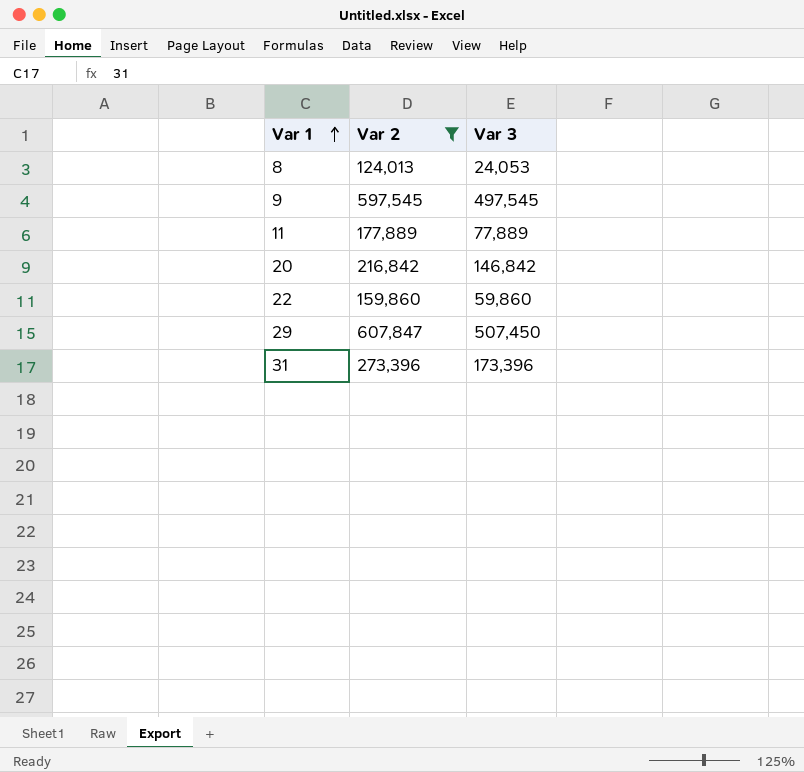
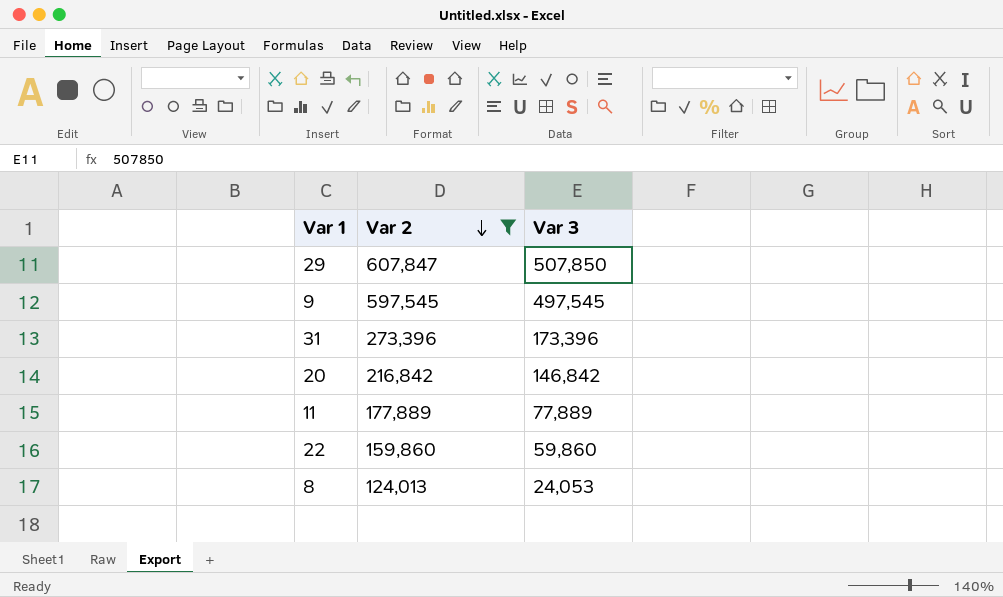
row order: Var 1 ascending -> Var 2 descending
29 | Var 3: 507,450 -> 507,850

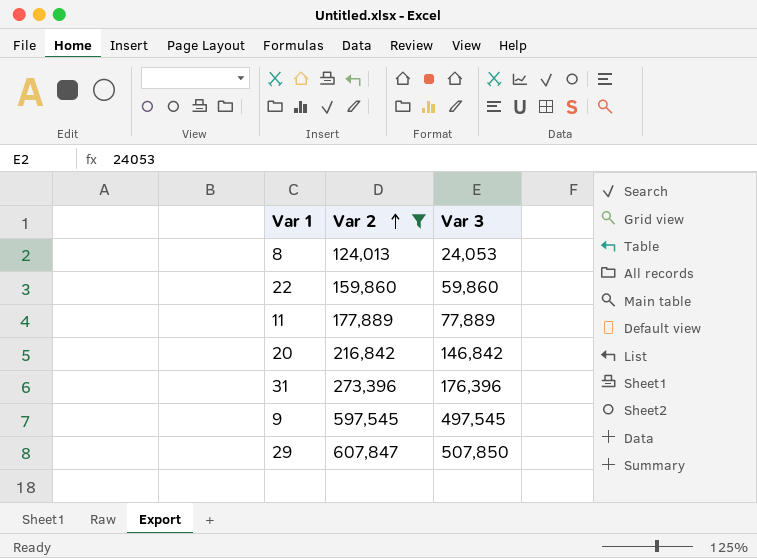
row order: Var 2 descending -> Var 2 ascending
31 | Var 3: 173,396 -> 176,396

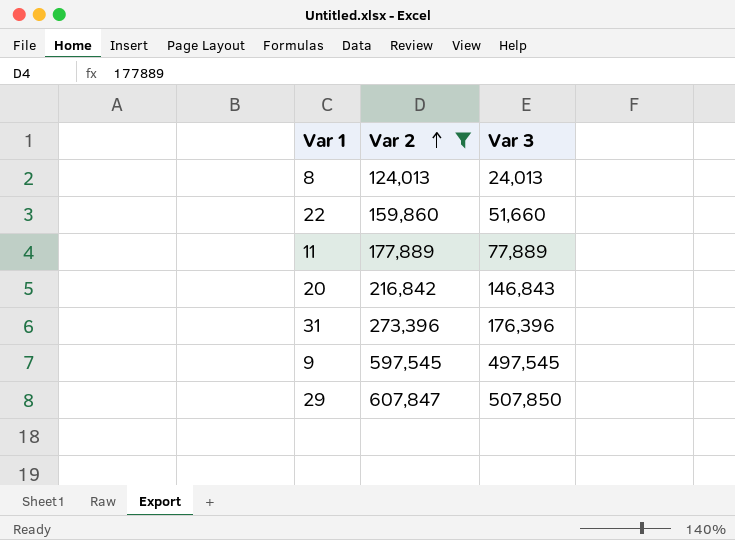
8 | Var 3: 24,053 -> 24,013
22 | Var 3: 59,860 -> 51,660
20 | Var 3: 146,842 -> 146,843

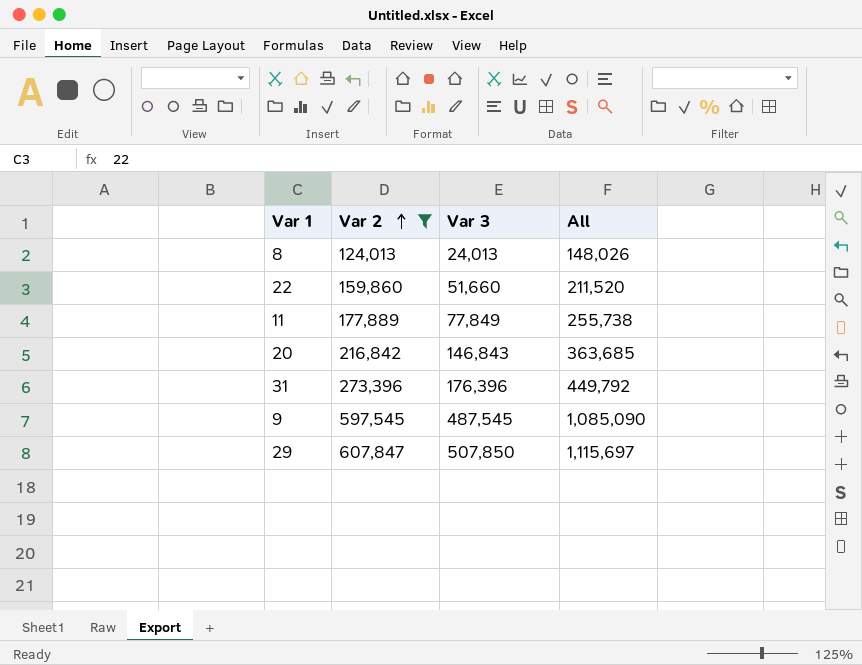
column All | formula: none -> [Var 2] + [Var 3]
11 | Var 3: 77,889 -> 77,849
9 | Var 3: 497,545 -> 487,545

